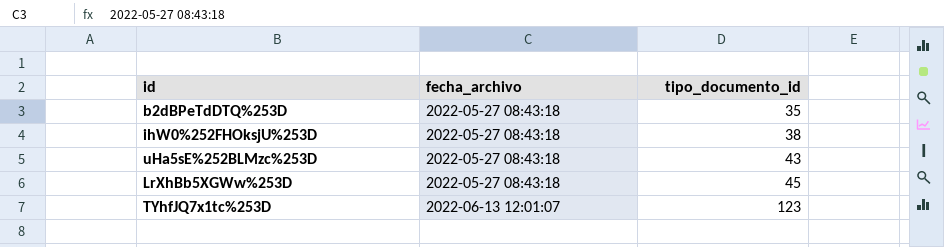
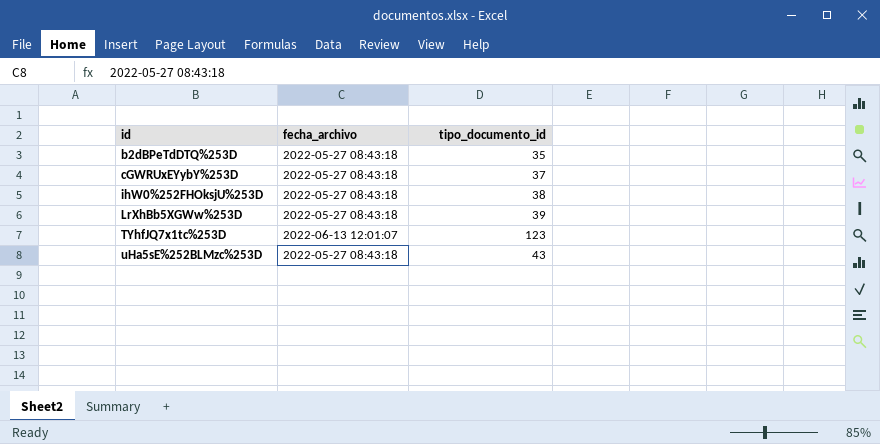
row order: fecha_archivo ascending -> id ascending
row cGWRUxEYybY%253D: none -> 2022-05-27 08:43:18 | 37
LrXhBb5XGWw%253D | tipo_documento_id: 45 -> 39

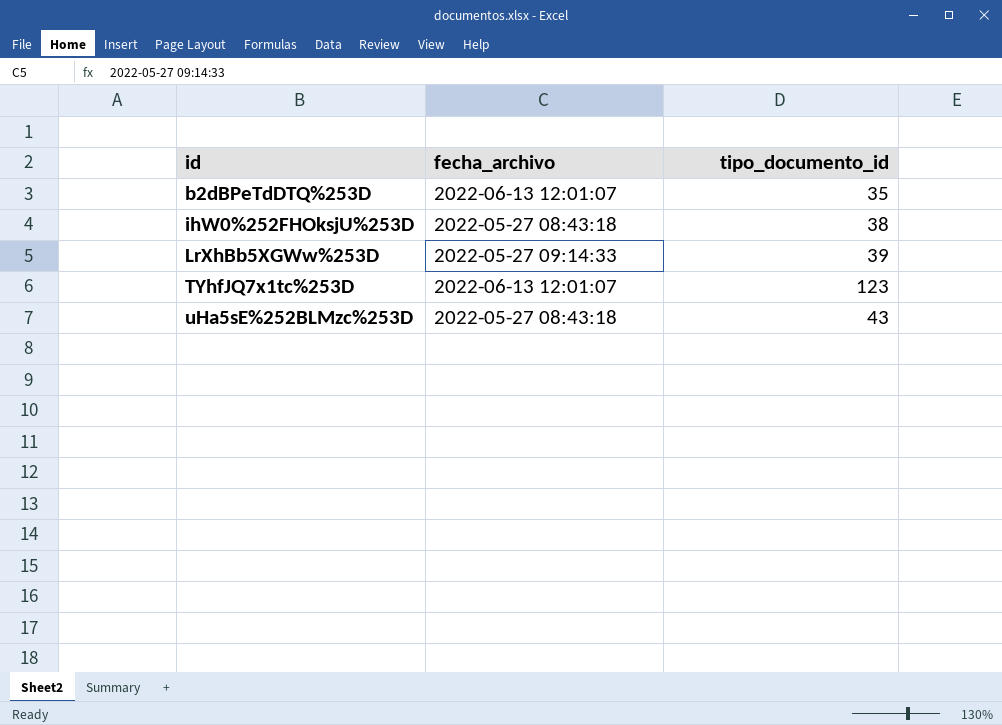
row cGWRUxEYybY%253D: 2022-05-27 08:43:18 | 37 -> none
b2dBPeTdDTQ%253D | fecha_archivo: 2022-05-27 08:43:18 -> 2022-06-13 12:01:07
LrXhBb5XGWw%253D | fecha_archivo: 2022-05-27 08:43:18 -> 2022-05-27 09:14:33

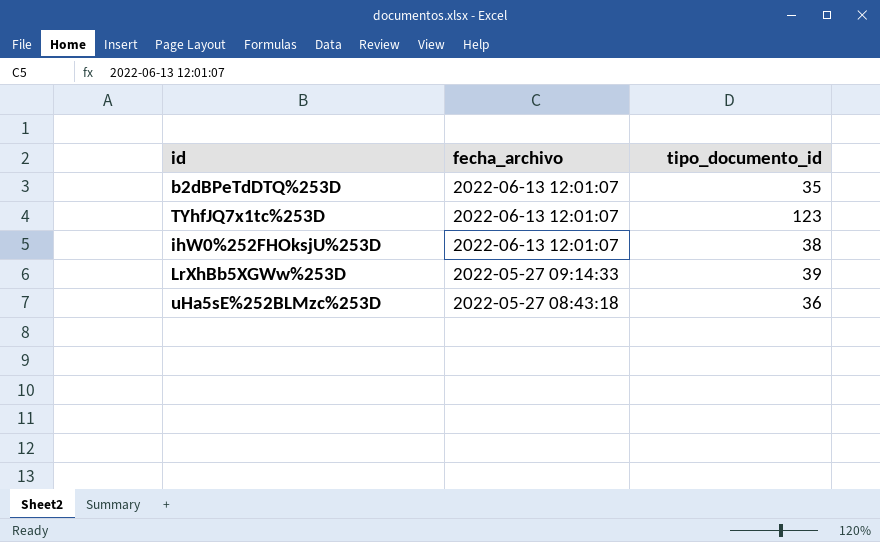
row order: id ascending -> fecha_archivo descending
ihW0%252FHOksjU%253D | fecha_archivo: 2022-05-27 08:43:18 -> 2022-06-13 12:01:07
uHa5sE%252BLMzc%253D | tipo_documento_id: 43 -> 36

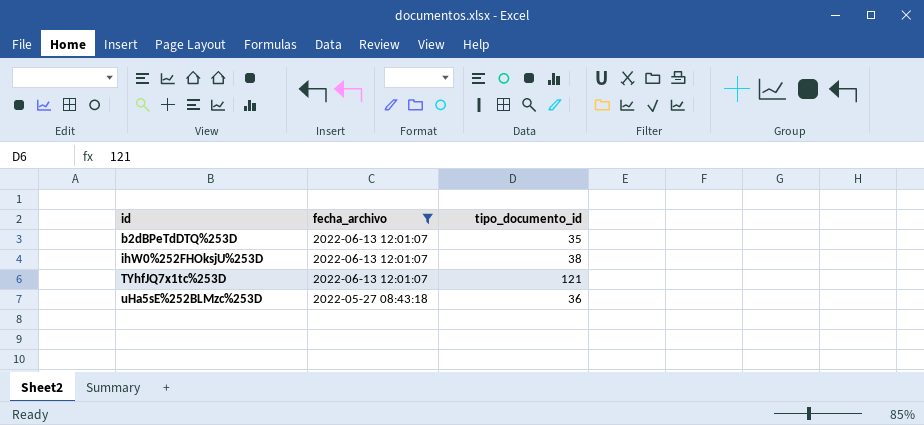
filter: none -> fecha_archivo != 2022-05-27 09:14:33
row order: fecha_archivo descending -> id ascending
TYhfJQ7x1tc%253D | tipo_documento_id: 123 -> 121

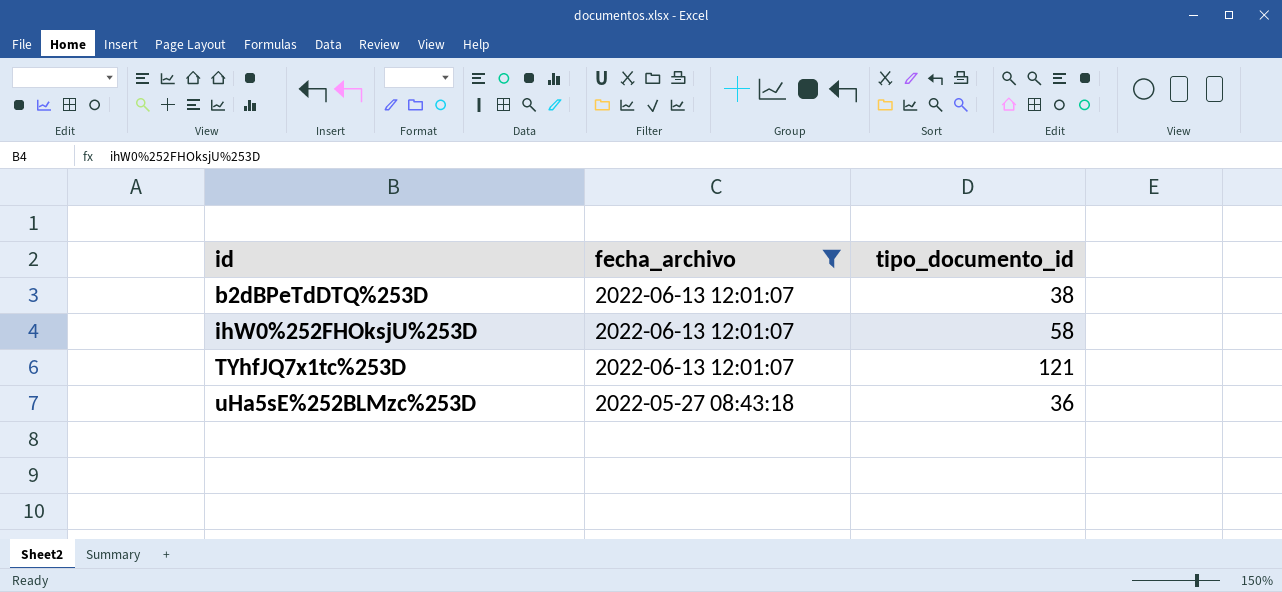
b2dBPeTdDTQ%253D | tipo_documento_id: 35 -> 38
ihW0%252FHOksjU%253D | tipo_documento_id: 38 -> 58

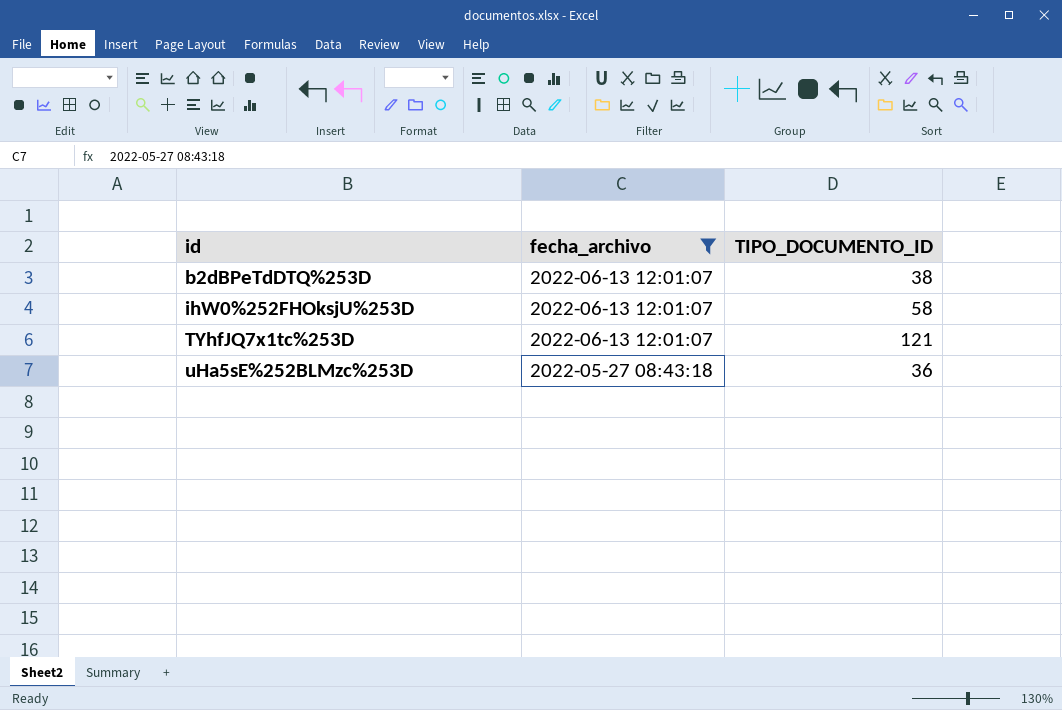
column name: tipo_documento_id -> TIPO_DOCUMENTO_ID

